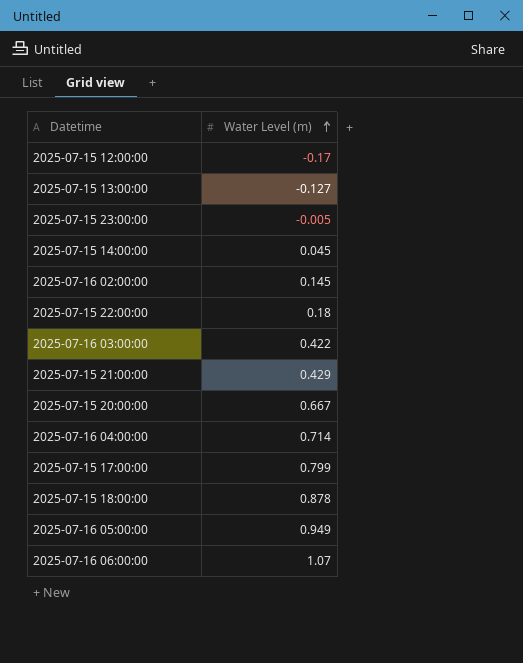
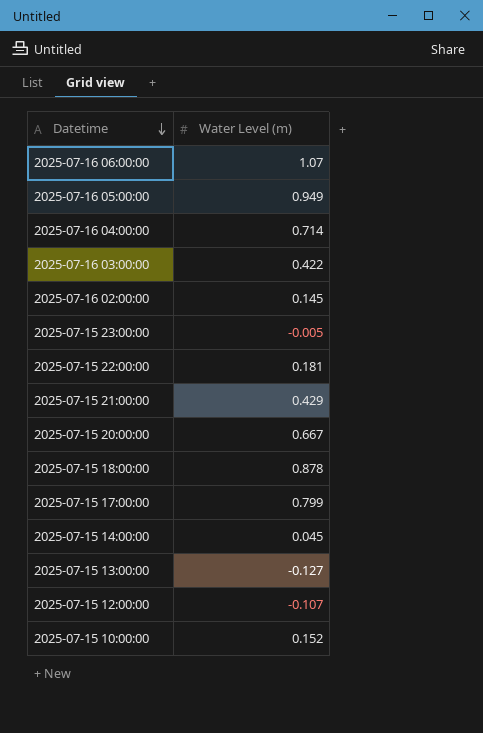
row order: Water Level (m) ascending -> Datetime descending
2025-07-15 22:00:00 | Water Level (m): 0.18 -> 0.181
2025-07-15 12:00:00 | Water Level (m): -0.17 -> -0.107
row 2025-07-15 10:00:00: none -> 0.152

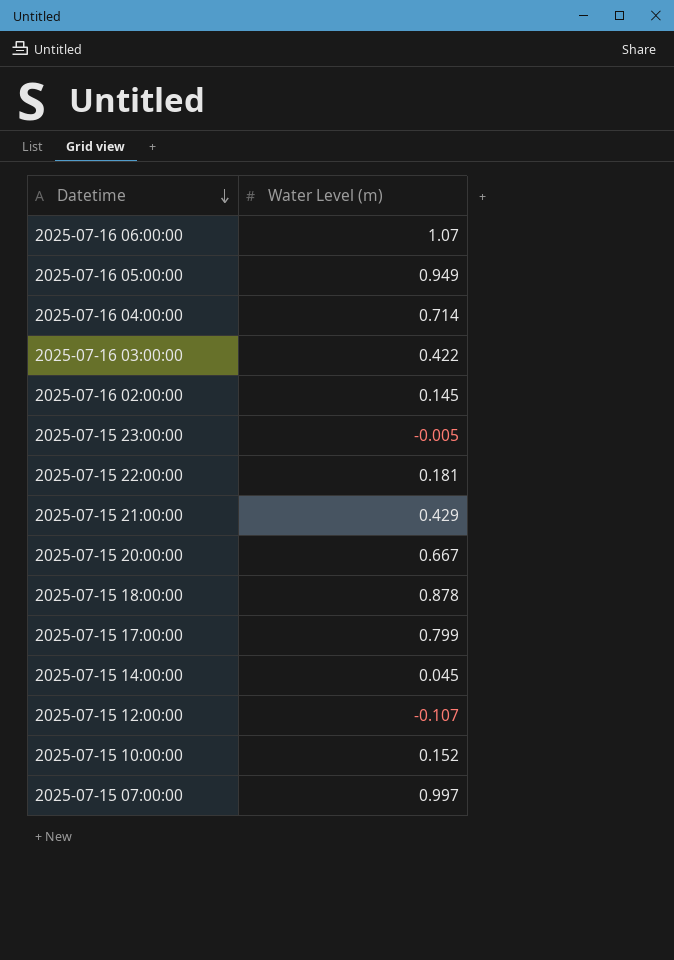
row 2025-07-15 13:00:00: -0.127 -> none
row 2025-07-15 07:00:00: none -> 0.997

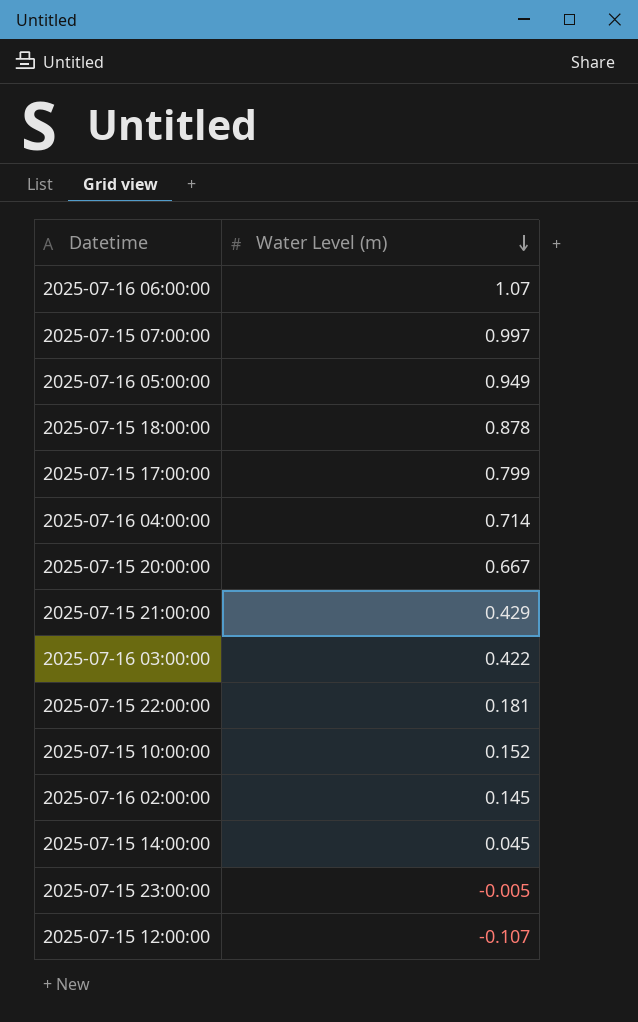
row order: Datetime descending -> Water Level (m) descending

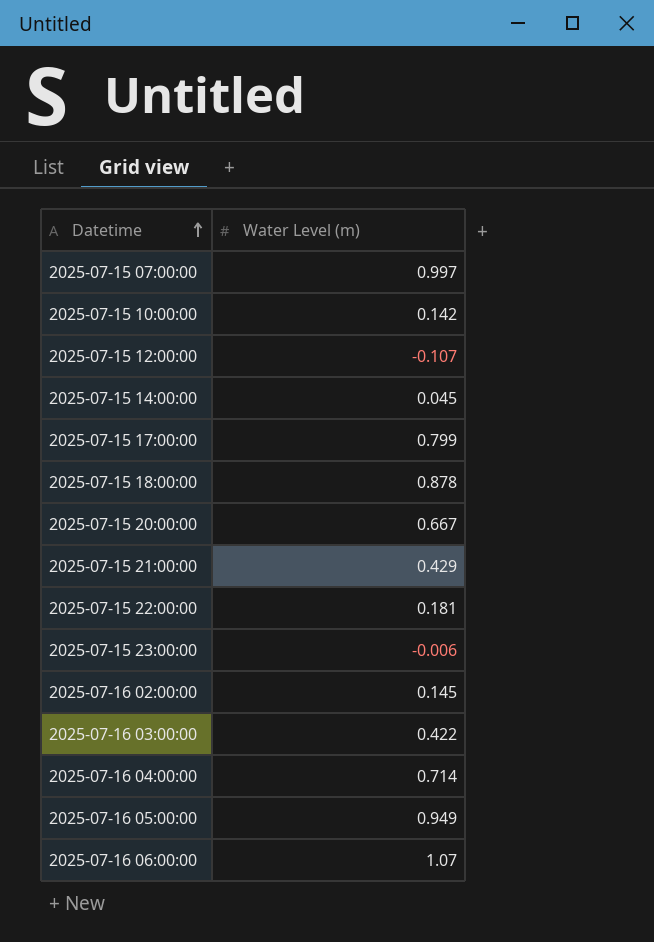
row order: Water Level (m) descending -> Datetime ascending
2025-07-15 10:00:00 | Water Level (m): 0.152 -> 0.142
2025-07-15 23:00:00 | Water Level (m): -0.005 -> -0.006

